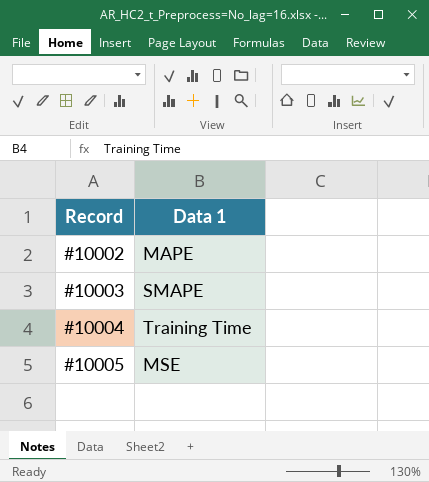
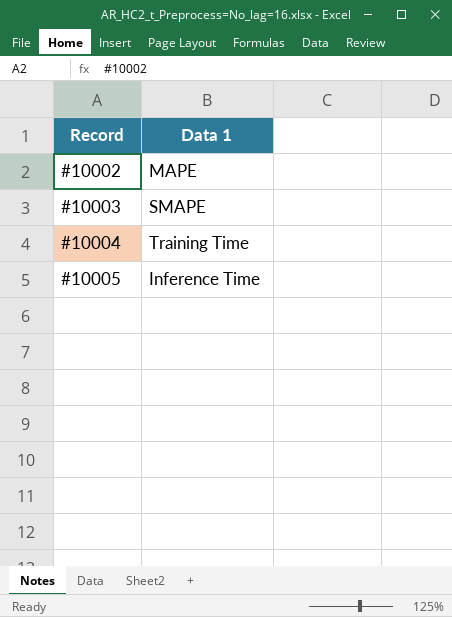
#10005 | Data 1: MSE -> Inference Time

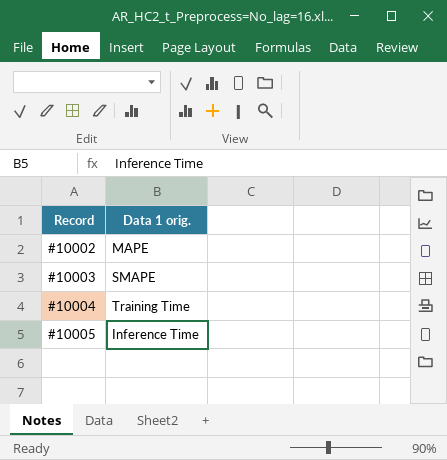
column name: Data 1 -> Data 1 orig.

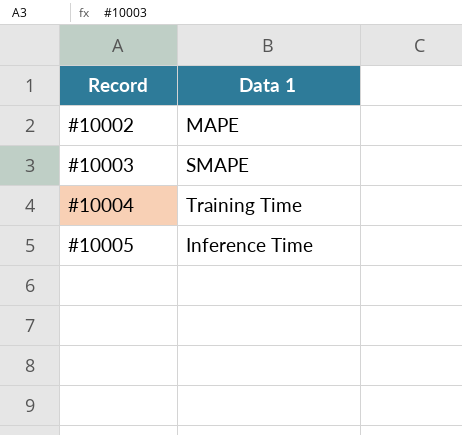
column name: Data 1 orig. -> Data 1

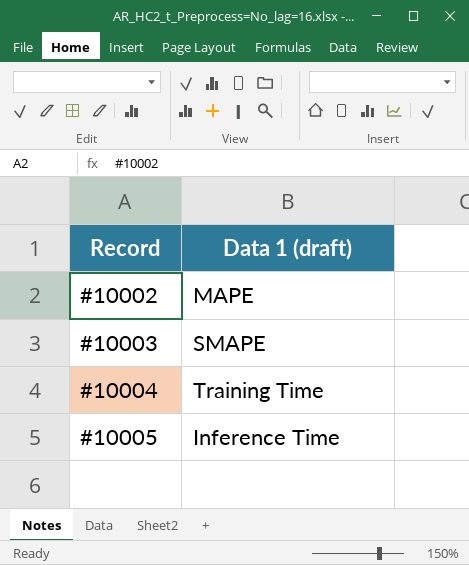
column name: Data 1 -> Data 1 (draft)

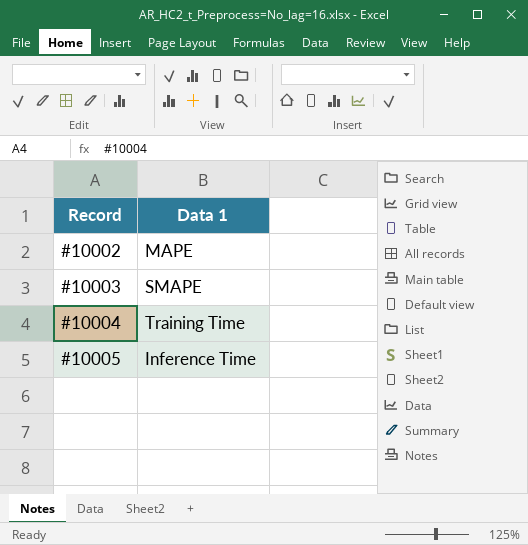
column name: Data 1 (draft) -> Data 1

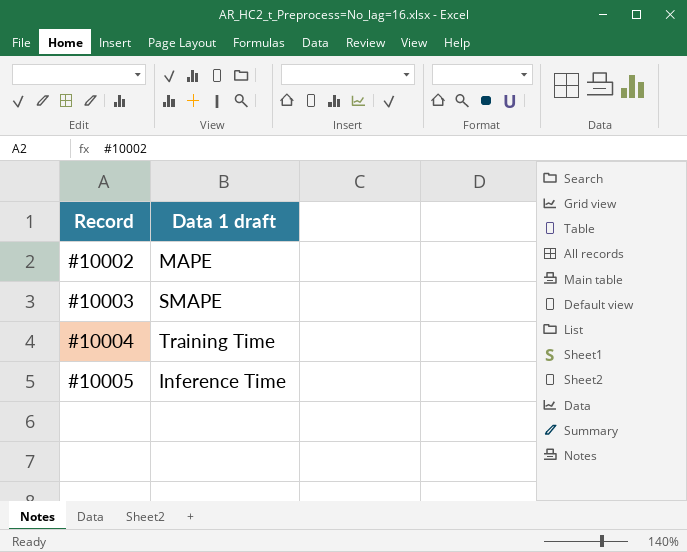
column name: Data 1 -> Data 1 draft

